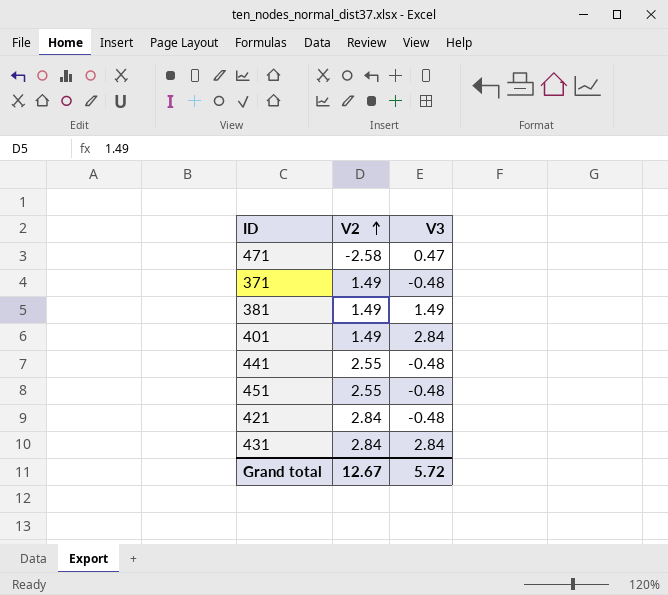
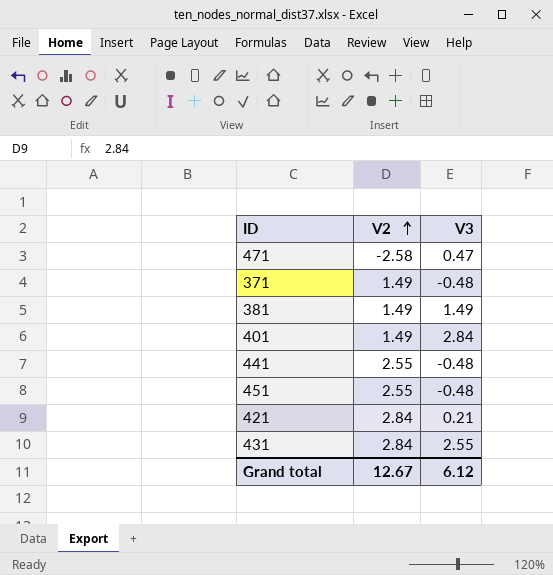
421 | V3: -0.48 -> 0.21
431 | V3: 2.84 -> 2.55
Grand total | V3: 5.72 -> 6.12

